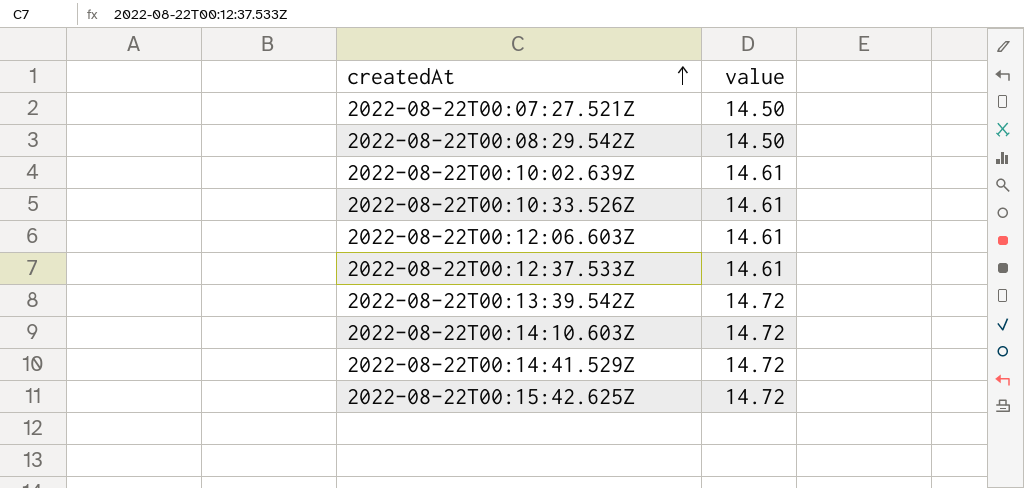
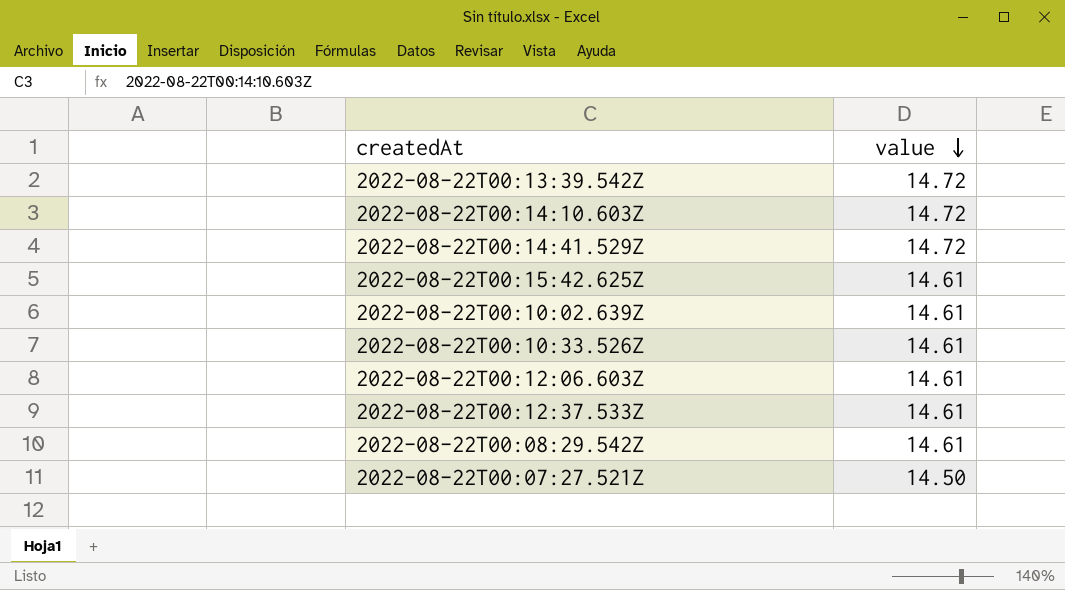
row order: createdAt ascending -> value descending
2022-08-22T00:15:42.625Z | value: 14.72 -> 14.61
2022-08-22T00:08:29.542Z | value: 14.50 -> 14.61

